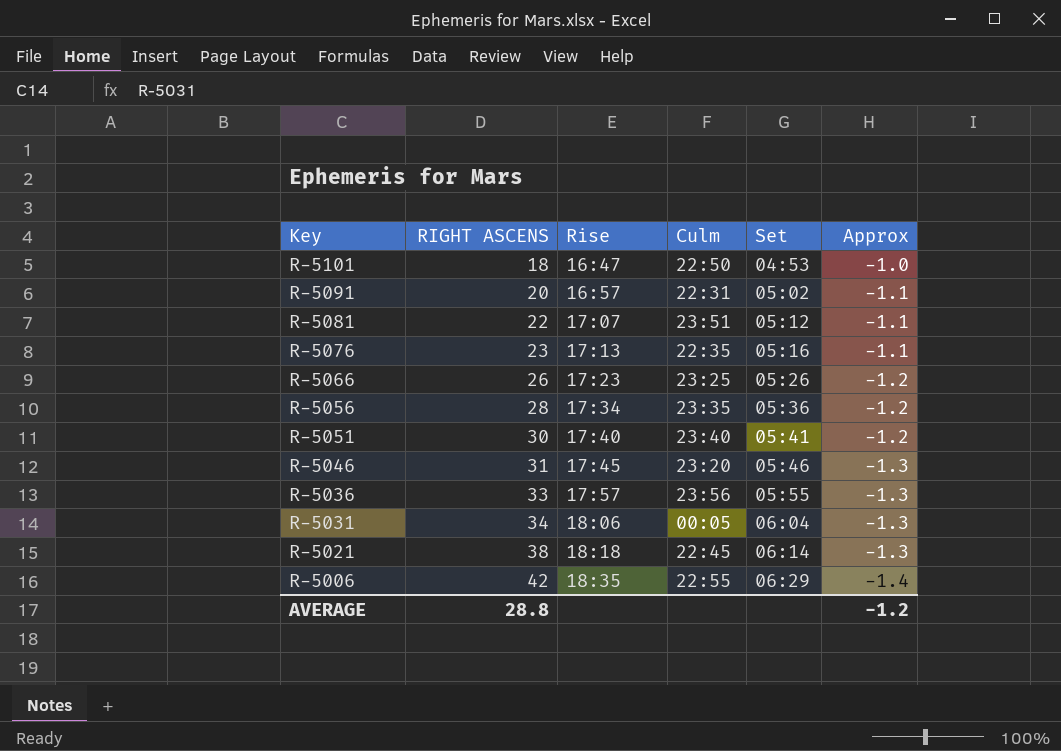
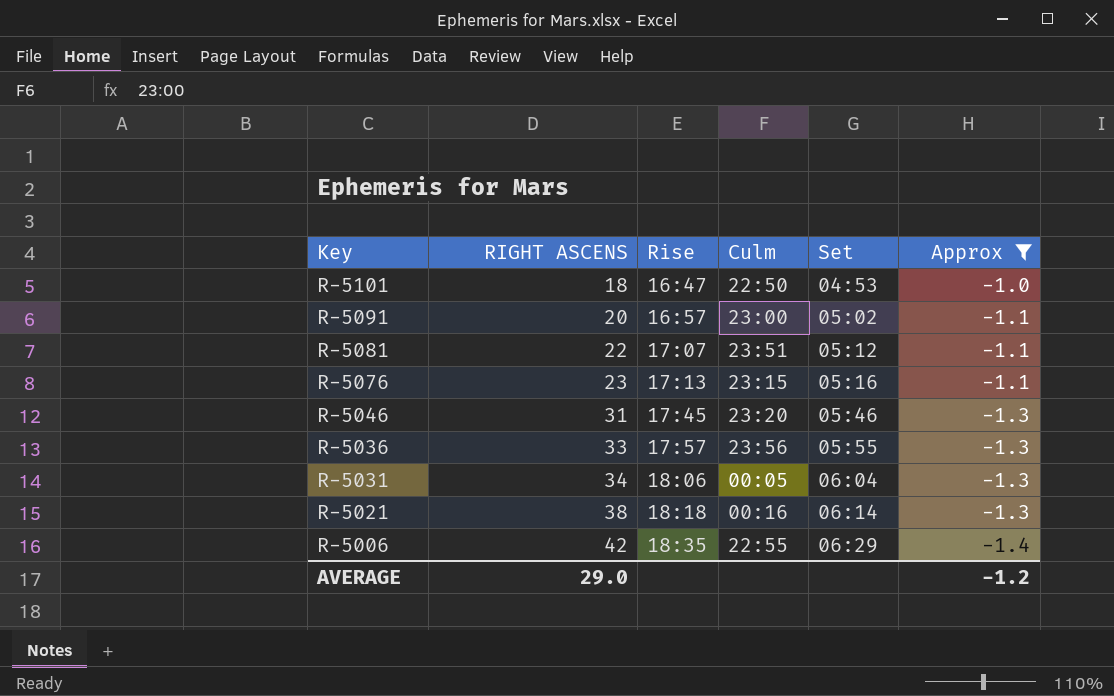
filter: none -> Approx != -1.2
R-5091 | Culm: 22:31 -> 23:00
R-5076 | Culm: 22:35 -> 23:15
R-5021 | Culm: 22:45 -> 00:16
AVERAGE | RIGHT ASCENS: 28.8 -> 29.0

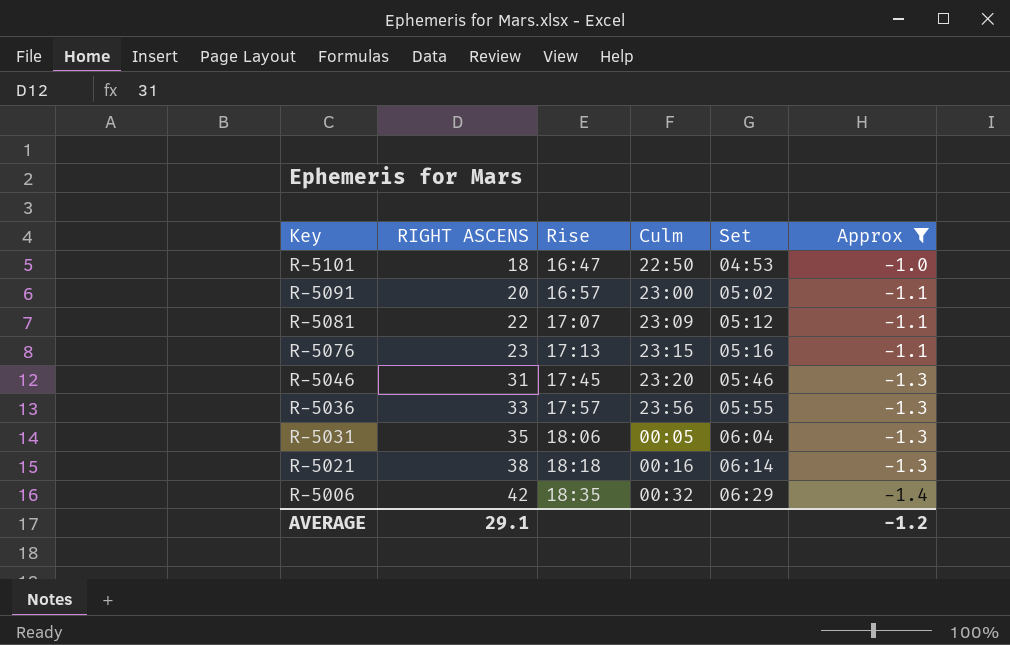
R-5081 | Culm: 23:51 -> 23:09
R-5031 | RIGHT ASCENS: 34 -> 35
R-5006 | Culm: 22:55 -> 00:32
AVERAGE | RIGHT ASCENS: 29.0 -> 29.1

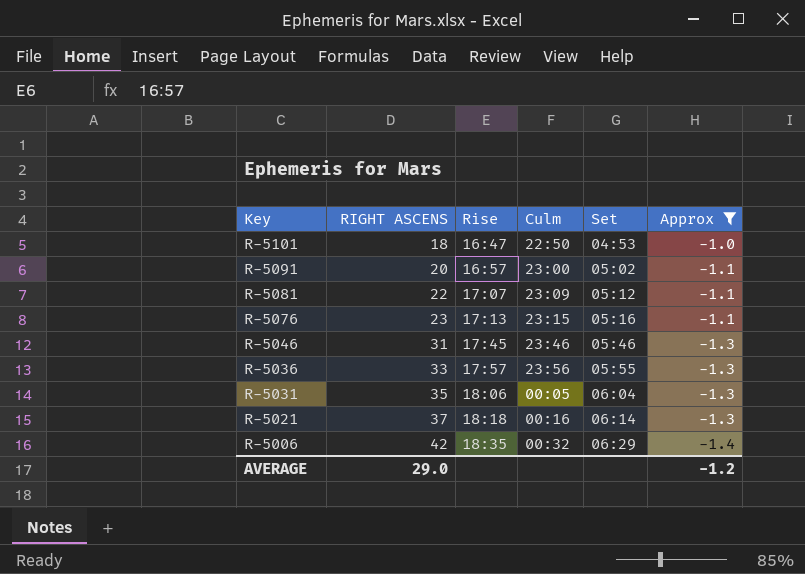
R-5046 | Culm: 23:20 -> 23:46
R-5021 | RIGHT ASCENS: 38 -> 37
AVERAGE | RIGHT ASCENS: 29.1 -> 29.0

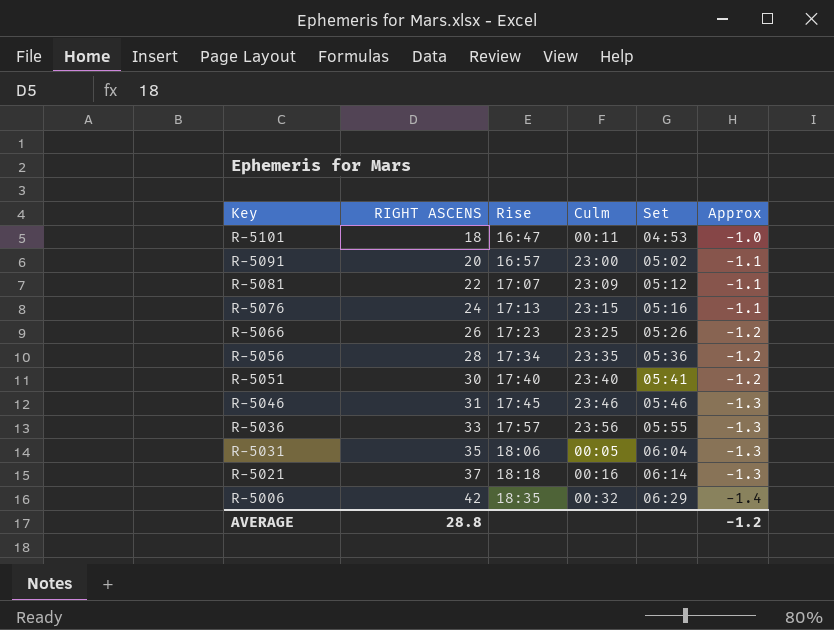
filter: Approx != -1.2 -> none
R-5101 | Culm: 22:50 -> 00:11
R-5076 | RIGHT ASCENS: 23 -> 24
AVERAGE | RIGHT ASCENS: 29.0 -> 28.8

